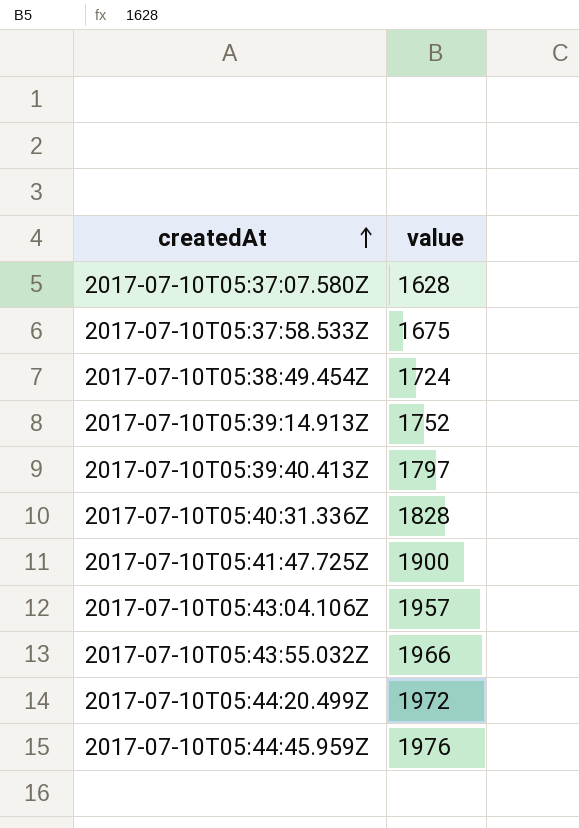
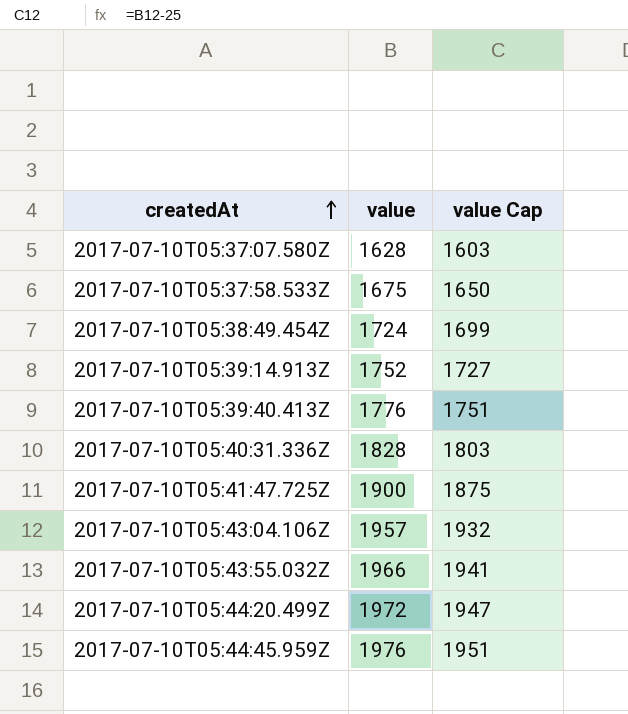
column value Cap | formula: none -> [value] - 25
2017-07-10T05:39:40.413Z | value: 1797 -> 1776

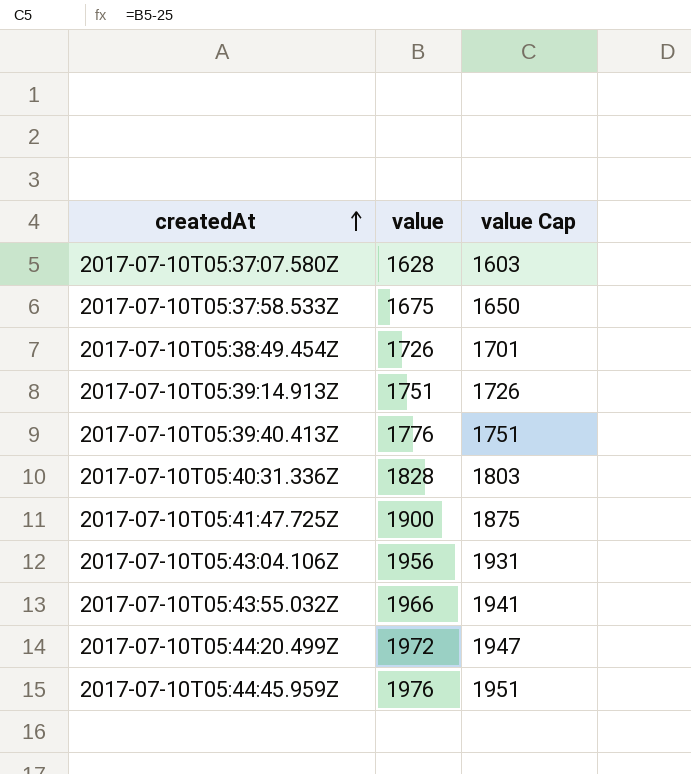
2017-07-10T05:38:49.454Z | value: 1724 -> 1726
2017-07-10T05:38:49.454Z | value Cap: 1699 -> 1701
2017-07-10T05:39:14.913Z | value: 1752 -> 1751
2017-07-10T05:39:14.913Z | value Cap: 1727 -> 1726
2017-07-10T05:43:04.106Z | value: 1957 -> 1956
2017-07-10T05:43:04.106Z | value Cap: 1932 -> 1931

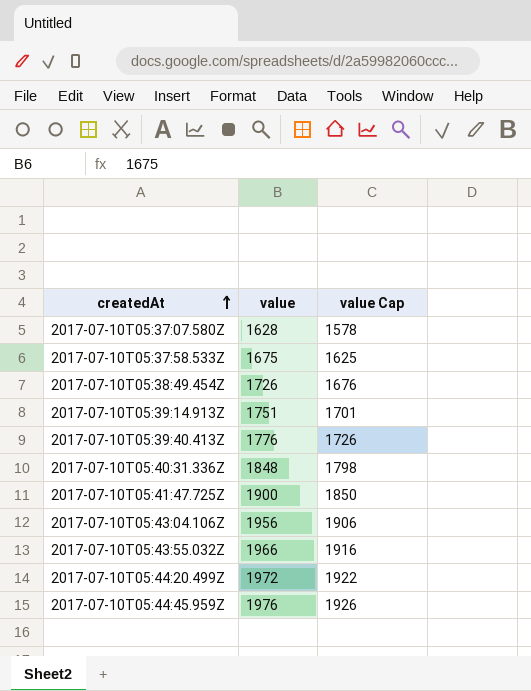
column value Cap | formula: [value] - 25 -> [value] - 50
2017-07-10T05:40:31.336Z | value: 1828 -> 1848

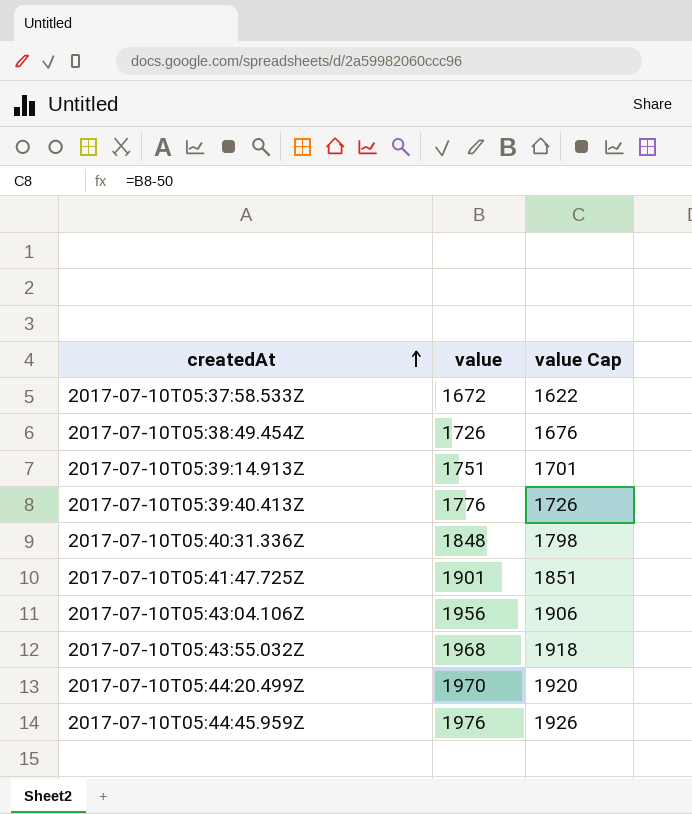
row 2017-07-10T05:37:07.580Z: 1628 | 1578 -> none
2017-07-10T05:37:58.533Z | value: 1675 -> 1672
2017-07-10T05:37:58.533Z | value Cap: 1625 -> 1622
2017-07-10T05:41:47.725Z | value: 1900 -> 1901
2017-07-10T05:41:47.725Z | value Cap: 1850 -> 1851
2017-07-10T05:43:55.032Z | value: 1966 -> 1968
2017-07-10T05:43:55.032Z | value Cap: 1916 -> 1918
2017-07-10T05:44:20.499Z | value: 1972 -> 1970
2017-07-10T05:44:20.499Z | value Cap: 1922 -> 1920

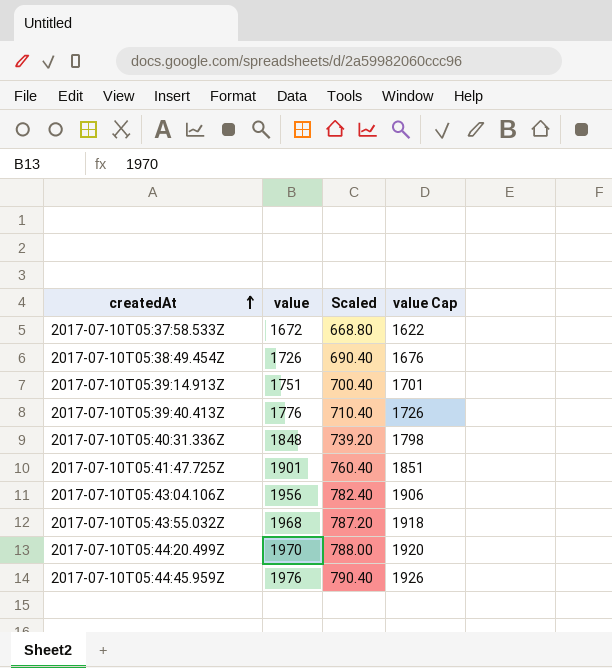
column Scaled | formula: none -> [value] * 0.4

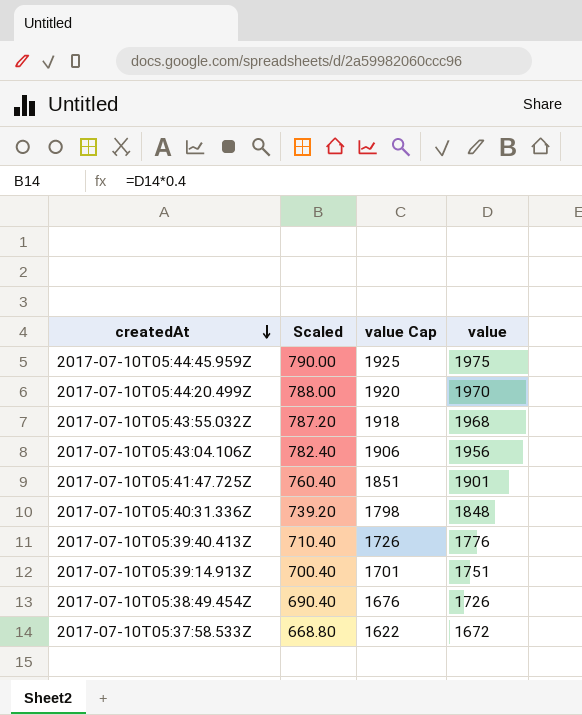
row order: createdAt ascending -> createdAt descending
column value | position: 2 -> 4
2017-07-10T05:44:45.959Z | Scaled: 790.40 -> 790.00
2017-07-10T05:44:45.959Z | value Cap: 1926 -> 1925
2017-07-10T05:44:45.959Z | value: 1976 -> 1975

